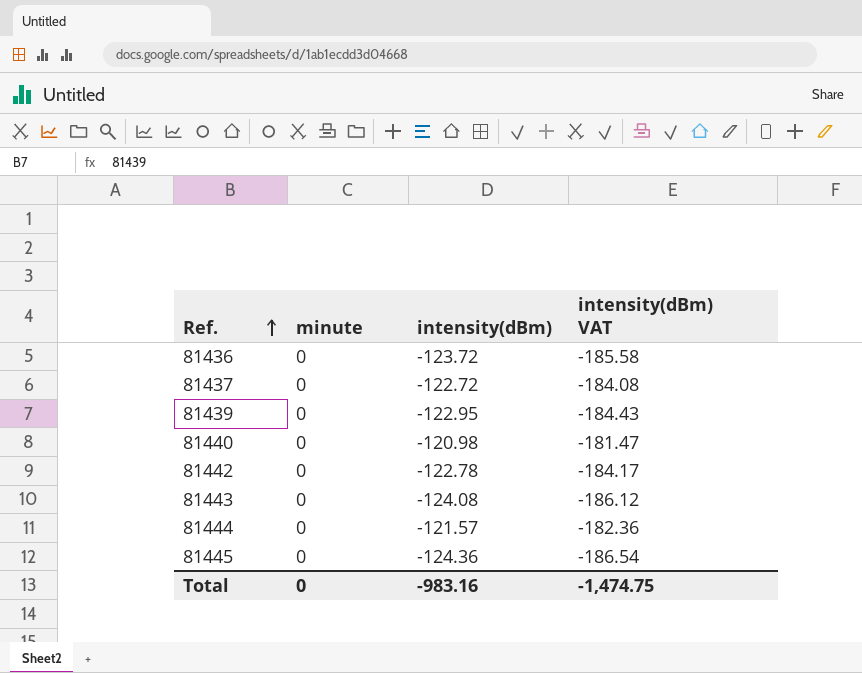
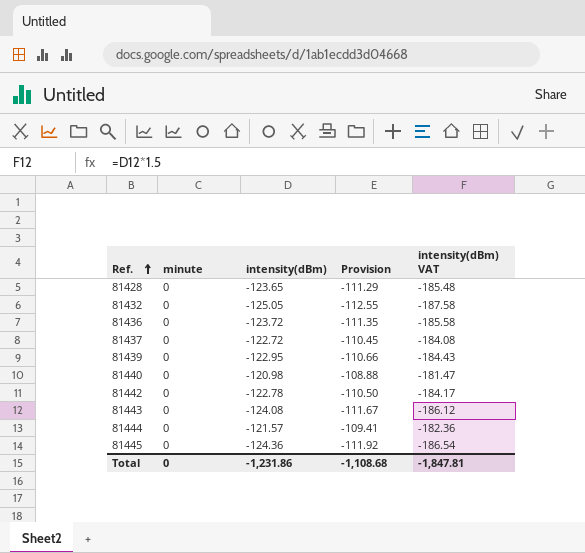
column Provision | formula: none -> [intensity(dBm)] * 0.9
row 81428: none -> 0 | -123.65 | -111.29 | -185.48
row 81432: none -> 0 | -125.05 | -112.55 | -187.58
Total | intensity(dBm): -983.16 -> -1,231.86
Total | intensity(dBm) VAT: -1,474.75 -> -1,847.81

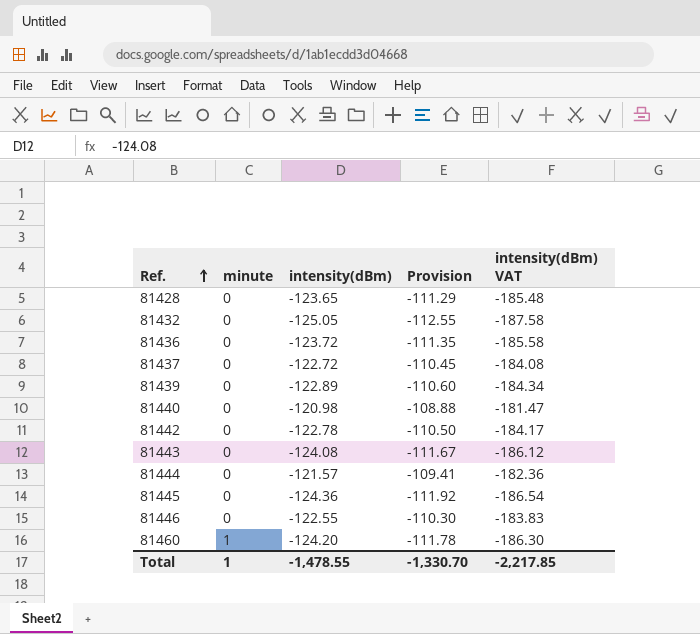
81439 | intensity(dBm): -122.95 -> -122.89
81439 | Provision: -110.66 -> -110.60
81439 | intensity(dBm) VAT: -184.43 -> -184.34
row 81446: none -> 0 | -122.55 | -110.30 | -183.83
row 81460: none -> 1 | -124.20 | -111.78 | -186.30
Total | minute: 0 -> 1
Total | intensity(dBm): -1,231.86 -> -1,478.55
Total | Provision: -1,108.68 -> -1,330.70
Total | intensity(dBm) VAT: -1,847.81 -> -2,217.85

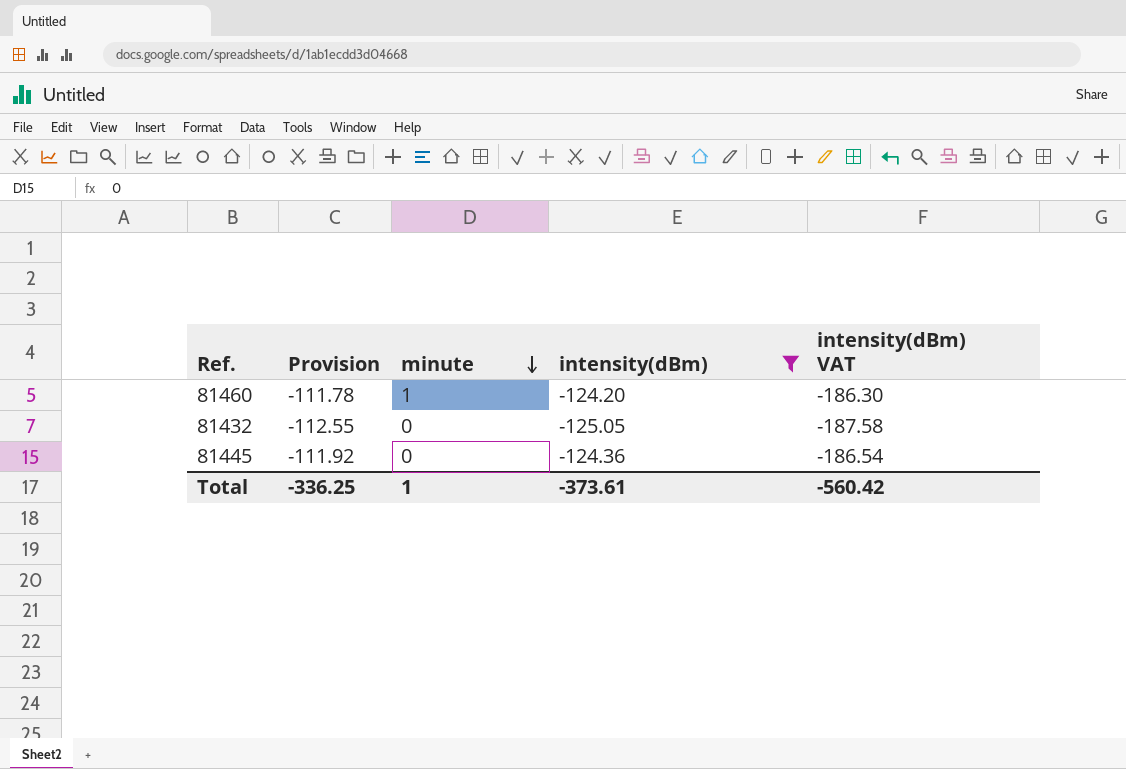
filter: none -> intensity(dBm) <= -124.20
row order: Ref. ascending -> minute descending
column Provision | position: 4 -> 2
Total | Provision: -1,330.70 -> -336.25
Total | intensity(dBm): -1,478.55 -> -373.61
Total | intensity(dBm) VAT: -2,217.85 -> -560.42

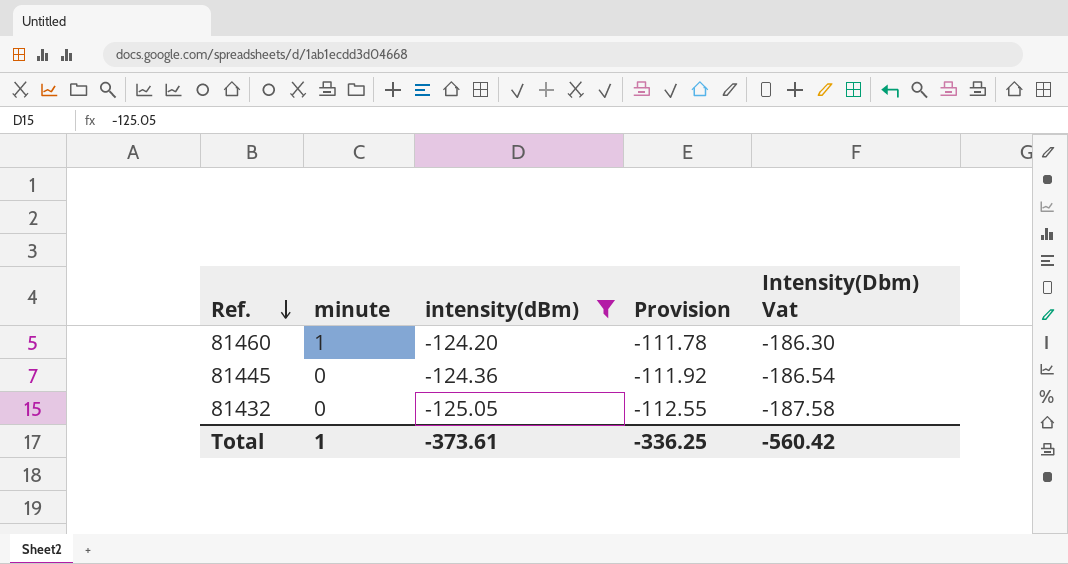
row order: minute descending -> Ref. descending
column Provision | position: 2 -> 4
column name: intensity(dBm) VAT -> Intensity(Dbm) Vat

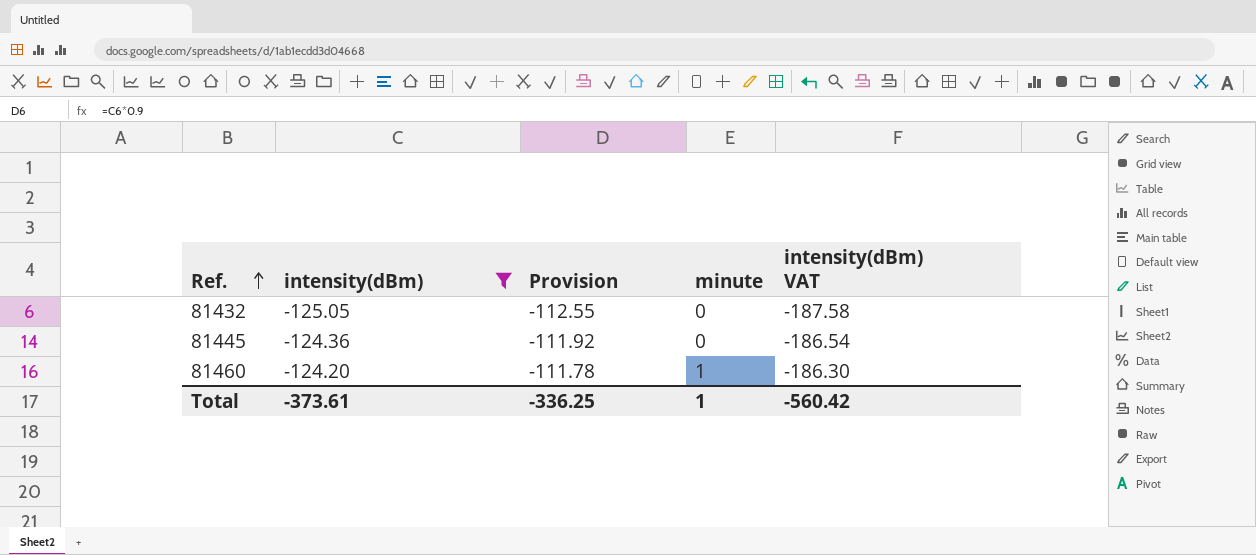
row order: Ref. descending -> Ref. ascending
column minute | position: 2 -> 4
column name: Intensity(Dbm) Vat -> intensity(dBm) VAT

